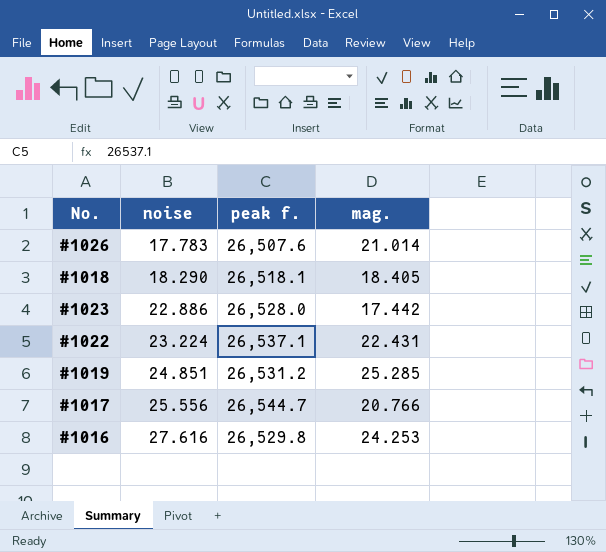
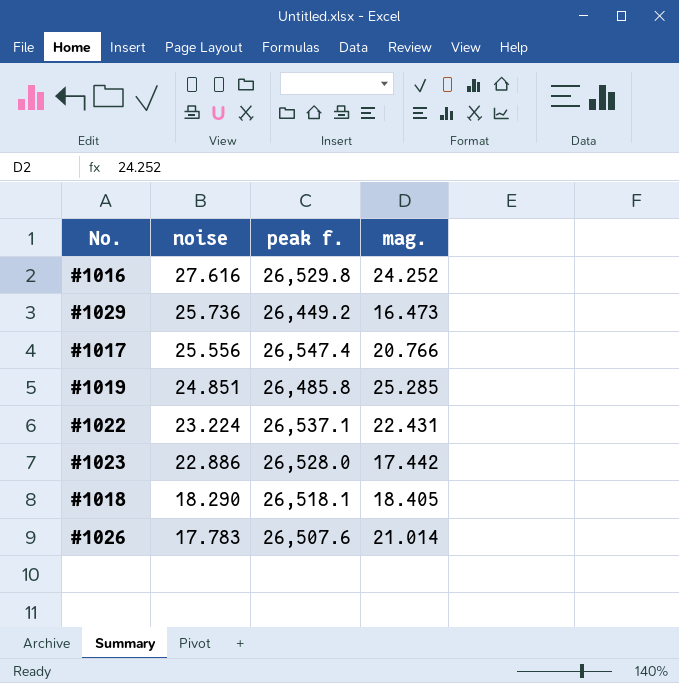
row order: noise ascending -> noise descending
#1016 | mag.: 24.253 -> 24.252
row #1029: none -> 25.736 | 26,449.2 | 16.473
#1017 | peak f.: 26,544.7 -> 26,547.4
#1019 | peak f.: 26,531.2 -> 26,485.8

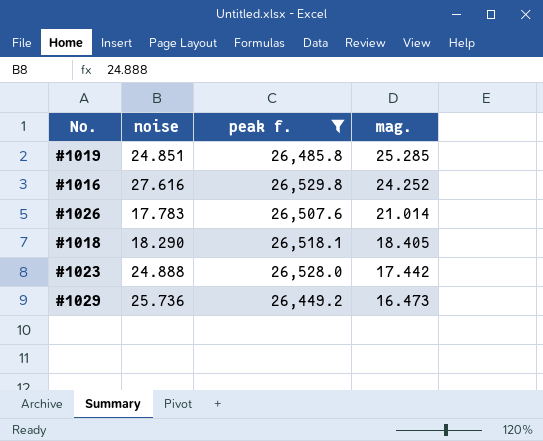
filter: none -> peak f. <= 26,529.8
row order: noise descending -> mag. descending
#1023 | noise: 22.886 -> 24.888

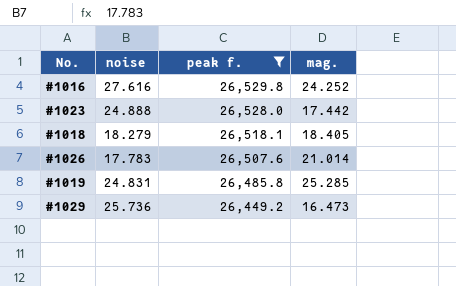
row order: mag. descending -> peak f. descending
#1018 | noise: 18.290 -> 18.279
#1019 | noise: 24.851 -> 24.831

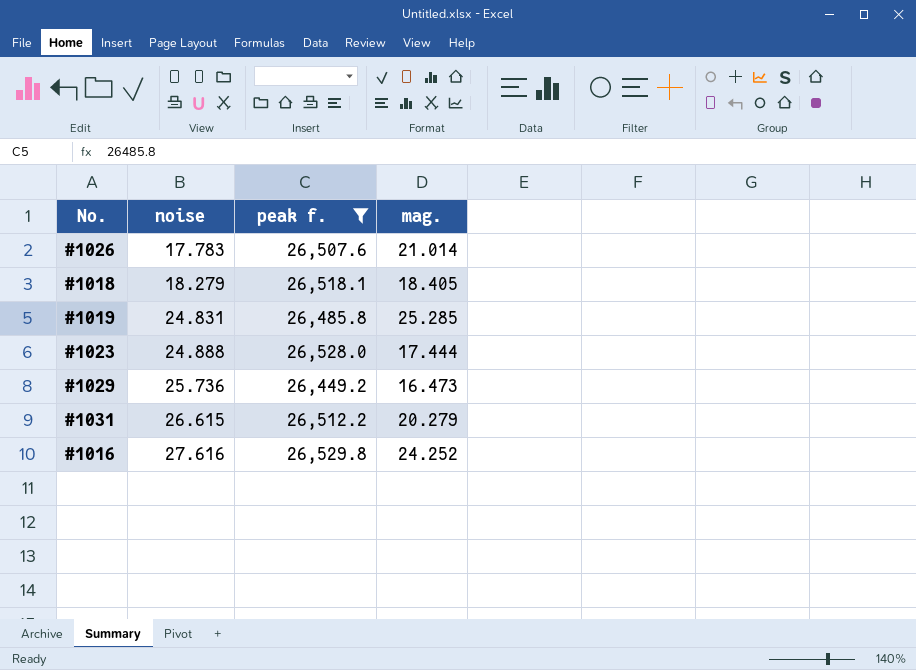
row order: peak f. descending -> noise ascending
#1023 | mag.: 17.442 -> 17.444
row #1031: none -> 26.615 | 26,512.2 | 20.279

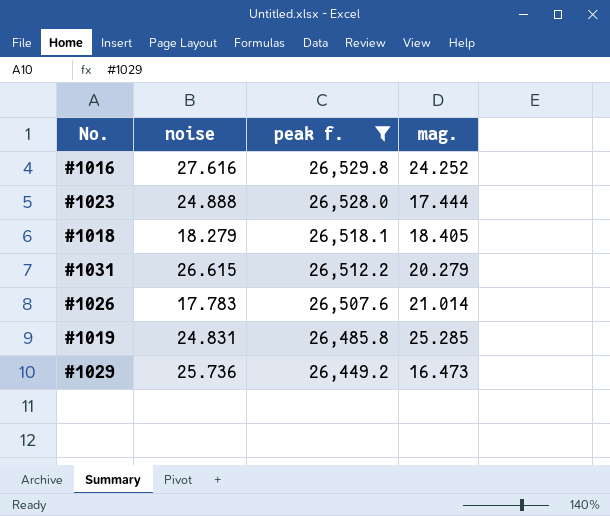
row order: noise ascending -> peak f. descending

